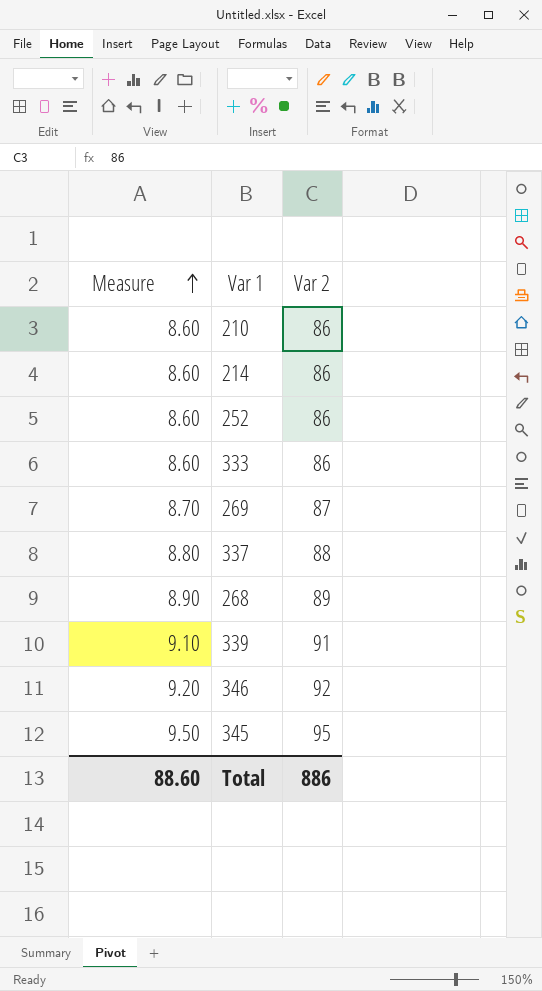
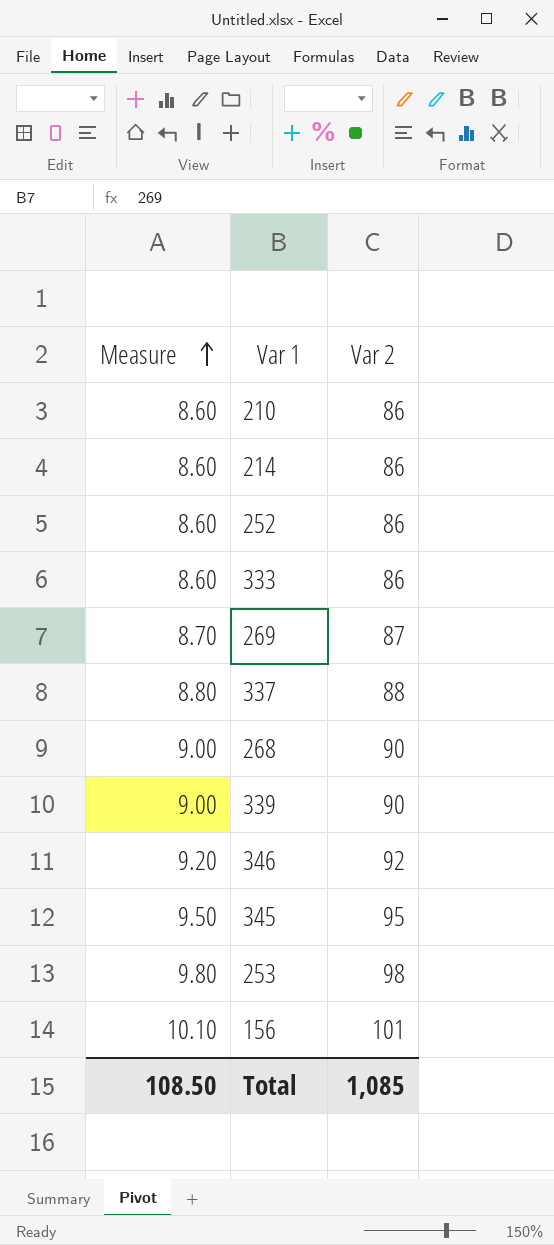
268 | Measure: 8.90 -> 9.00
268 | Var 2: 89 -> 90
339 | Measure: 9.10 -> 9.00
339 | Var 2: 91 -> 90
row 253: none -> 9.80 | 98
row 156: none -> 10.10 | 101
Total | Measure: 88.60 -> 108.50
Total | Var 2: 886 -> 1,085

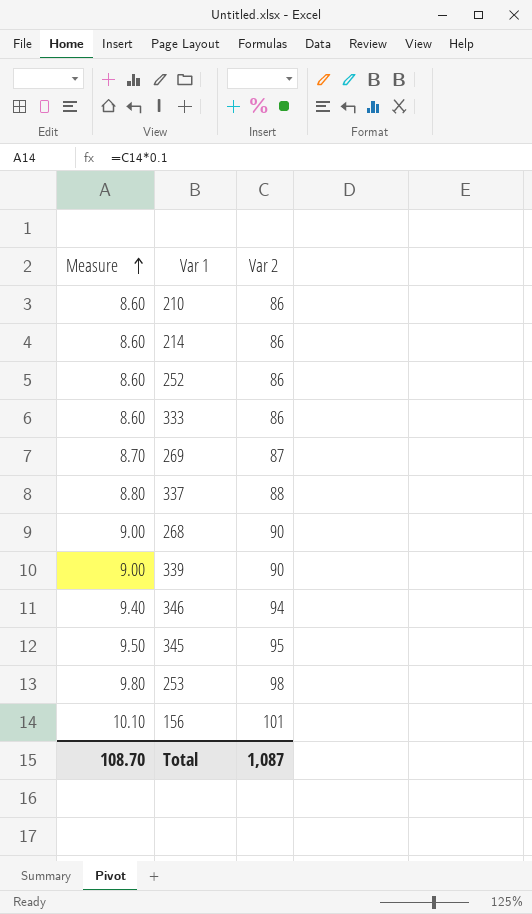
346 | Measure: 9.20 -> 9.40
346 | Var 2: 92 -> 94
Total | Measure: 108.50 -> 108.70
Total | Var 2: 1,085 -> 1,087

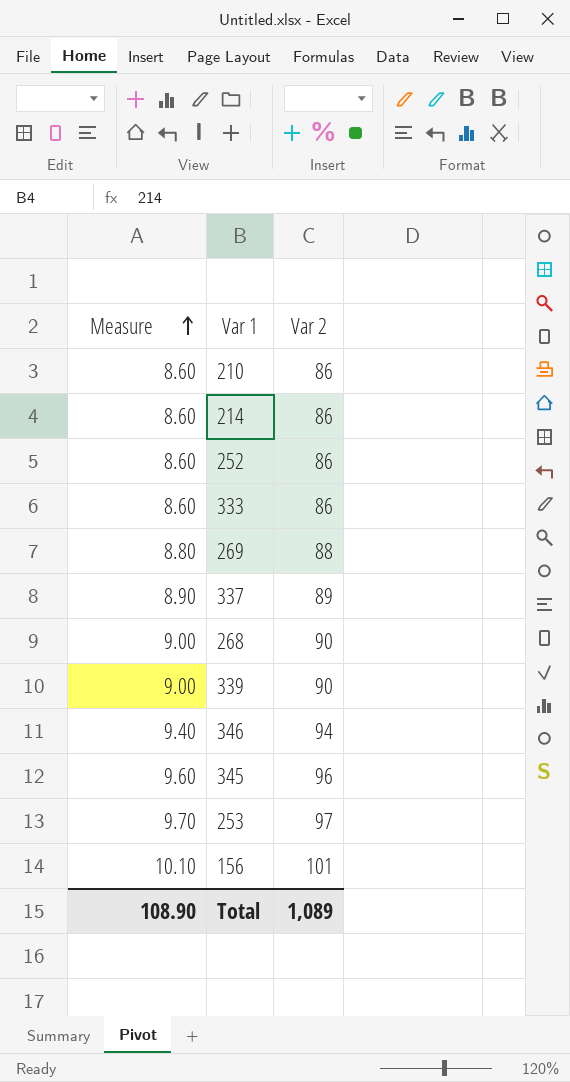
269 | Measure: 8.70 -> 8.80
269 | Var 2: 87 -> 88
337 | Measure: 8.80 -> 8.90
337 | Var 2: 88 -> 89
345 | Measure: 9.50 -> 9.60
345 | Var 2: 95 -> 96
253 | Measure: 9.80 -> 9.70
253 | Var 2: 98 -> 97
Total | Measure: 108.70 -> 108.90
Total | Var 2: 1,087 -> 1,089

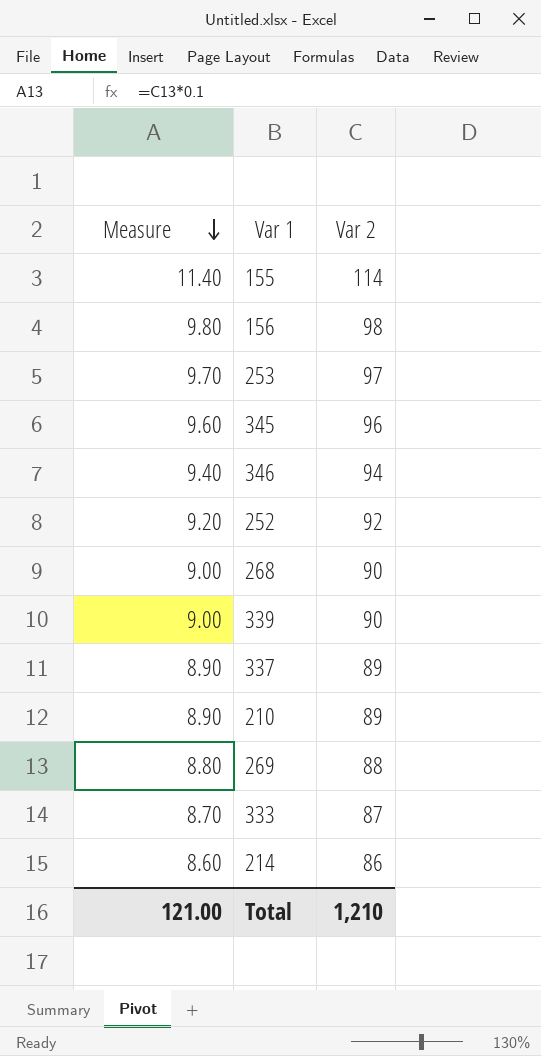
row order: Measure ascending -> Measure descending
row 155: none -> 11.40 | 114
156 | Measure: 10.10 -> 9.80
156 | Var 2: 101 -> 98
252 | Measure: 8.60 -> 9.20
252 | Var 2: 86 -> 92
210 | Measure: 8.60 -> 8.90
210 | Var 2: 86 -> 89
333 | Measure: 8.60 -> 8.70
333 | Var 2: 86 -> 87
Total | Measure: 108.90 -> 121.00
Total | Var 2: 1,089 -> 1,210

